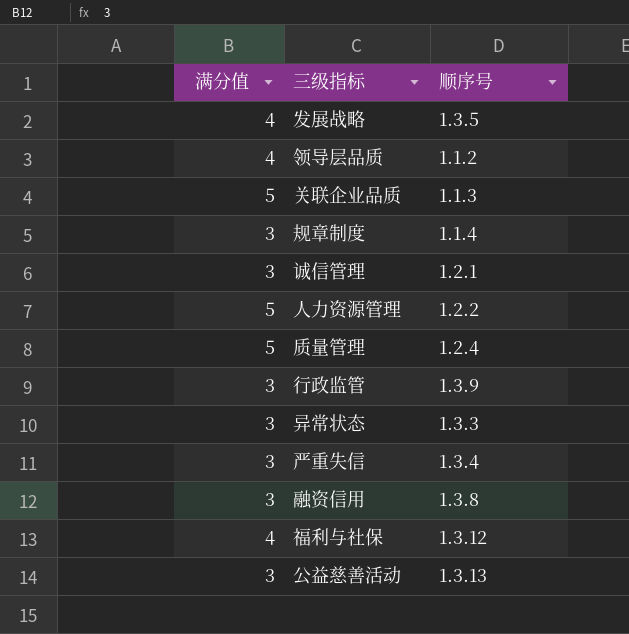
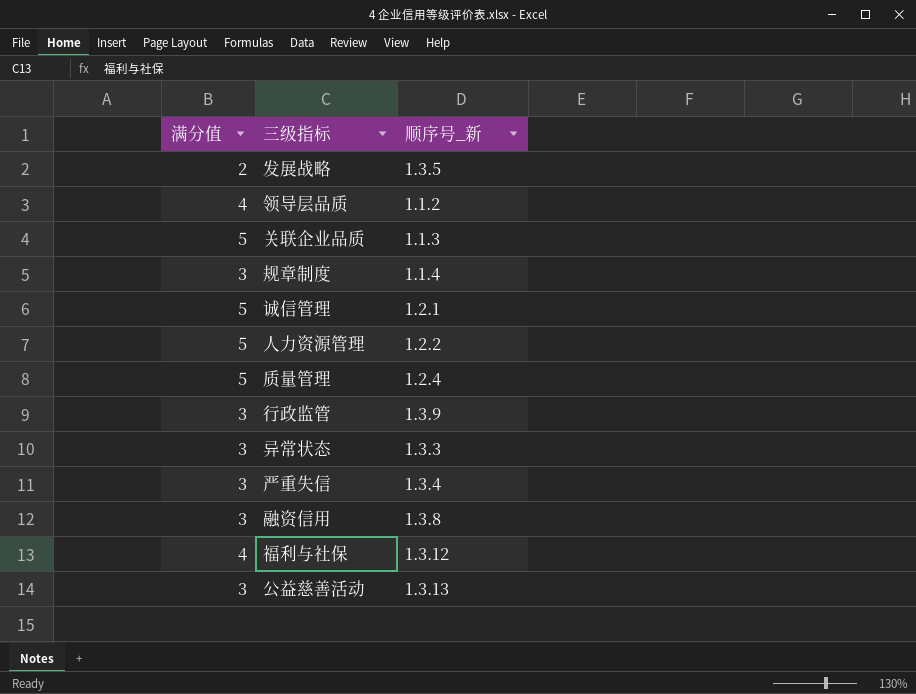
column name: 顺序号 -> 顺序号_新
发展战略 | 满分值: 4 -> 2
诚信管理 | 满分值: 3 -> 5

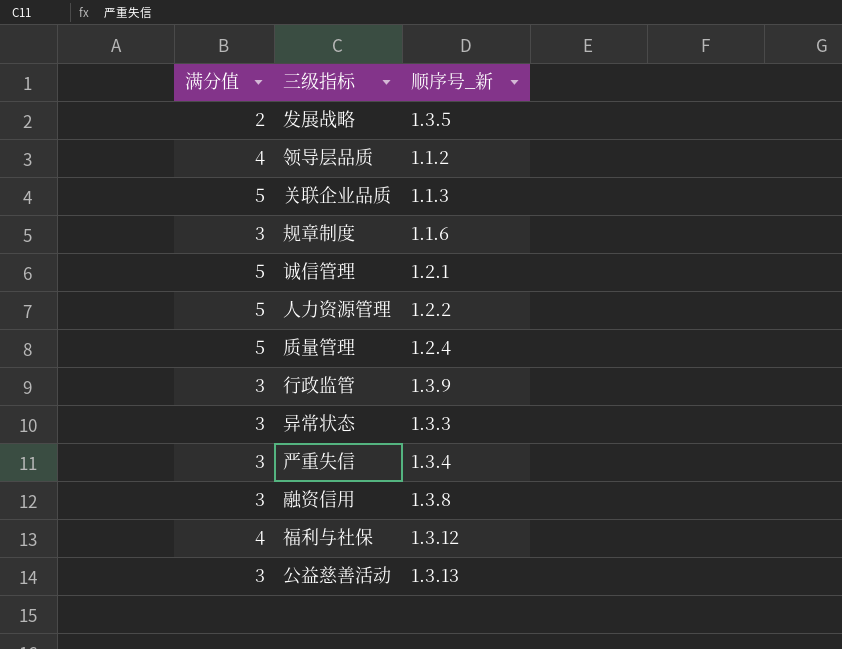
规章制度 | 顺序号_新: 1.1.4 -> 1.1.6

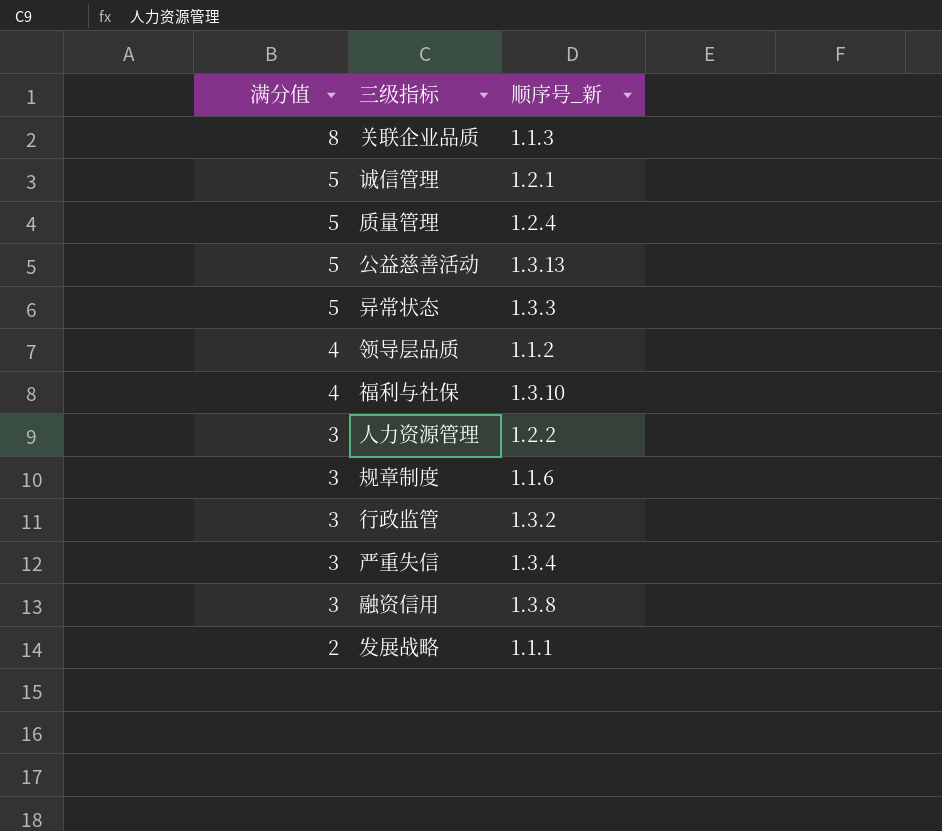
row order: none -> 满分值 descending
关联企业品质 | 满分值: 5 -> 8
公益慈善活动 | 满分值: 3 -> 5
异常状态 | 满分值: 3 -> 5
福利与社保 | 顺序号_新: 1.3.12 -> 1.3.10
人力资源管理 | 满分值: 5 -> 3
行政监管 | 顺序号_新: 1.3.9 -> 1.3.2
发展战略 | 顺序号_新: 1.3.5 -> 1.1.1

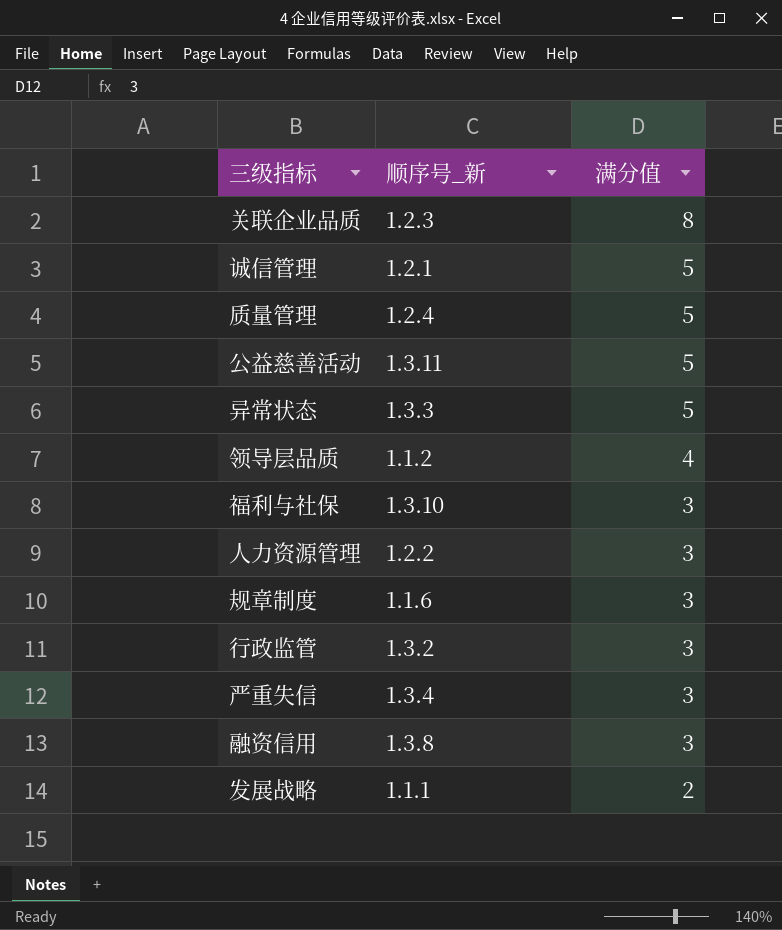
column 满分值 | position: 1 -> 3
关联企业品质 | 顺序号_新: 1.1.3 -> 1.2.3
公益慈善活动 | 顺序号_新: 1.3.13 -> 1.3.11
福利与社保 | 满分值: 4 -> 3

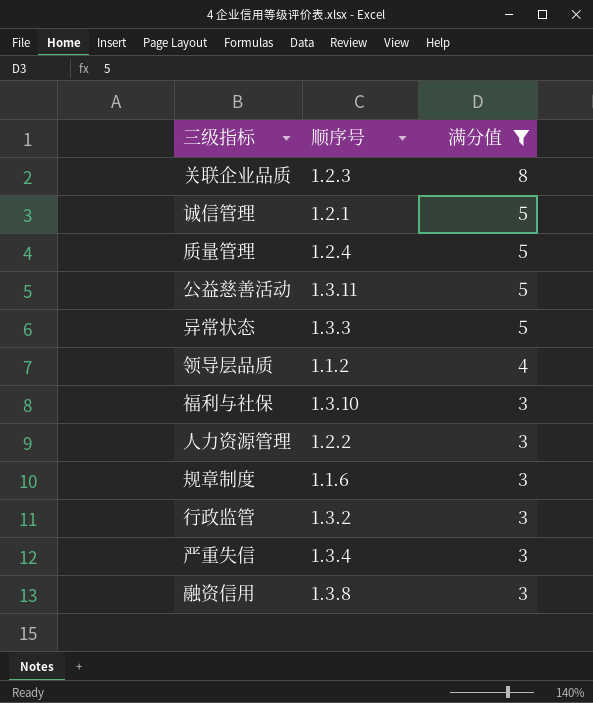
filter: none -> 满分值 != 2
column name: 顺序号_新 -> 顺序号

